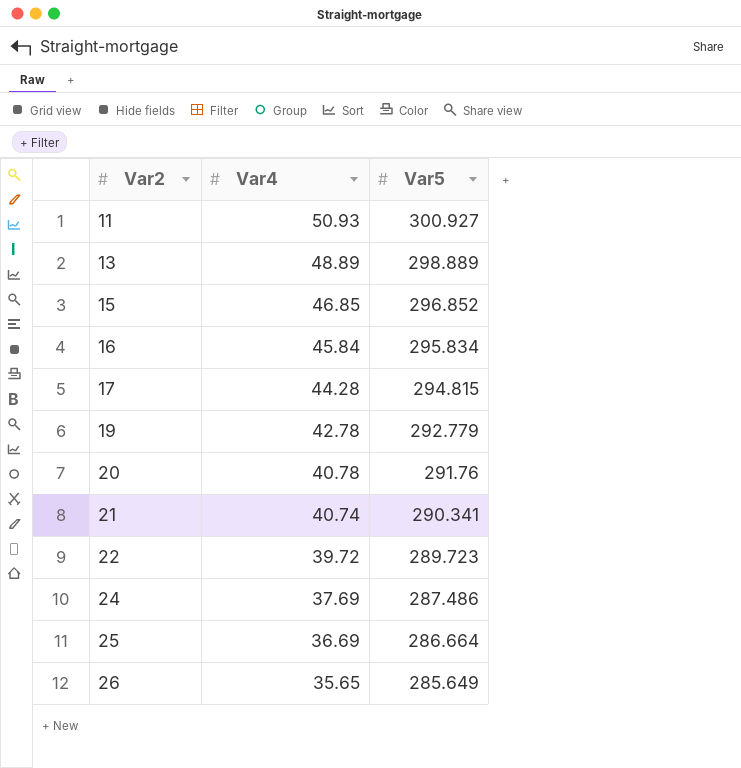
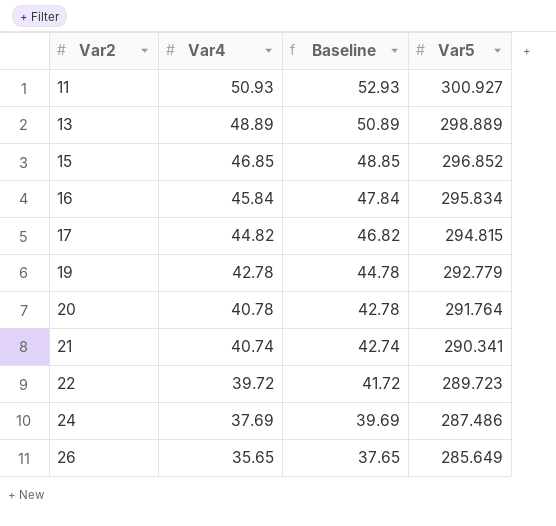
column Baseline | formula: none -> [Var4] + 2
row 25: 36.69 | 286.664 -> none
17 | Var4: 44.28 -> 44.82
20 | Var5: 291.76 -> 291.764

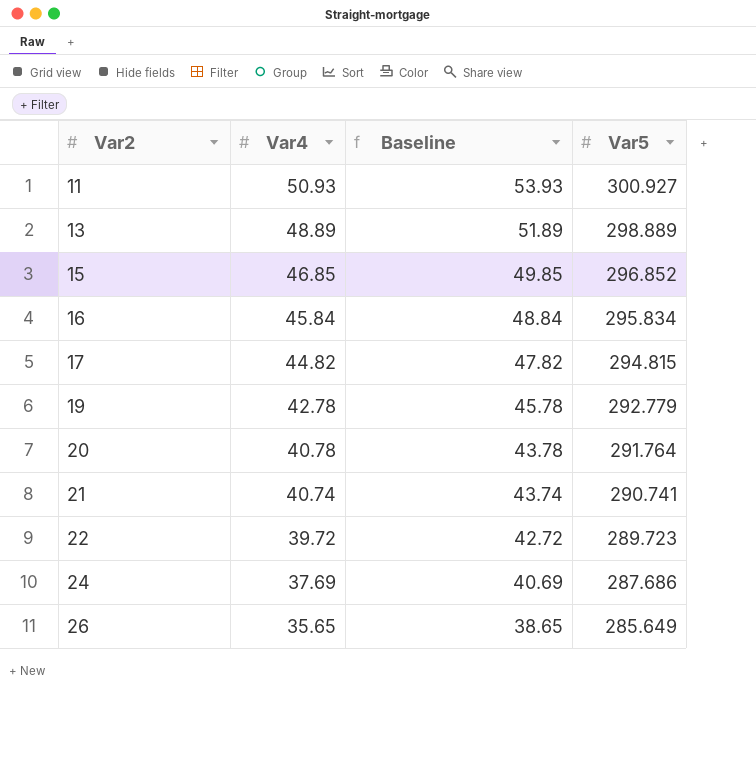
column Baseline | formula: [Var4] + 2 -> [Var4] + 3
21 | Var5: 290.341 -> 290.741
24 | Var5: 287.486 -> 287.686

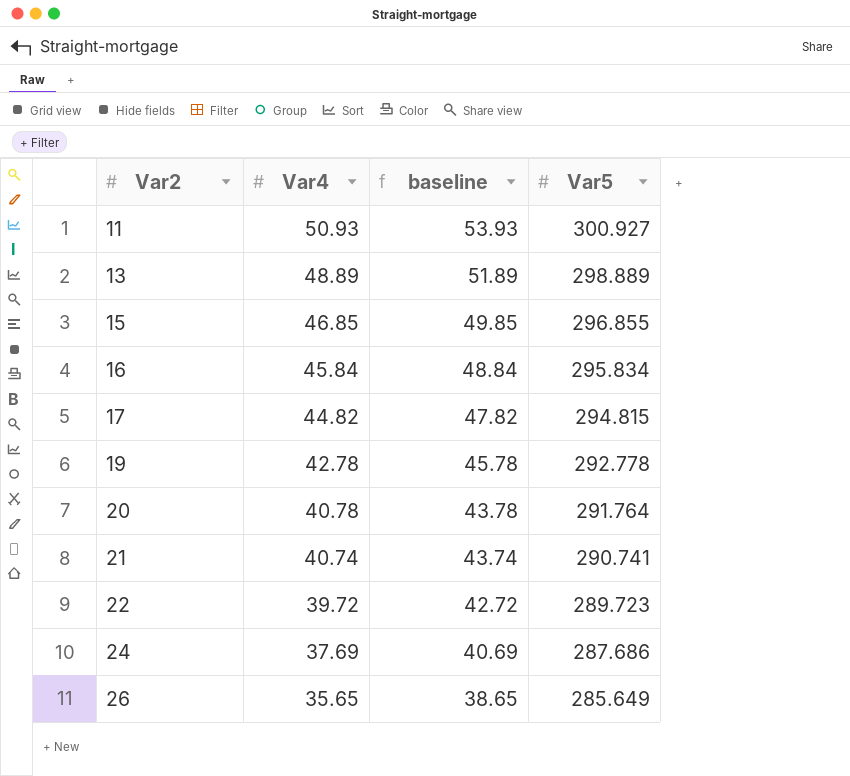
column name: Baseline -> baseline
15 | Var5: 296.852 -> 296.855
19 | Var5: 292.779 -> 292.778

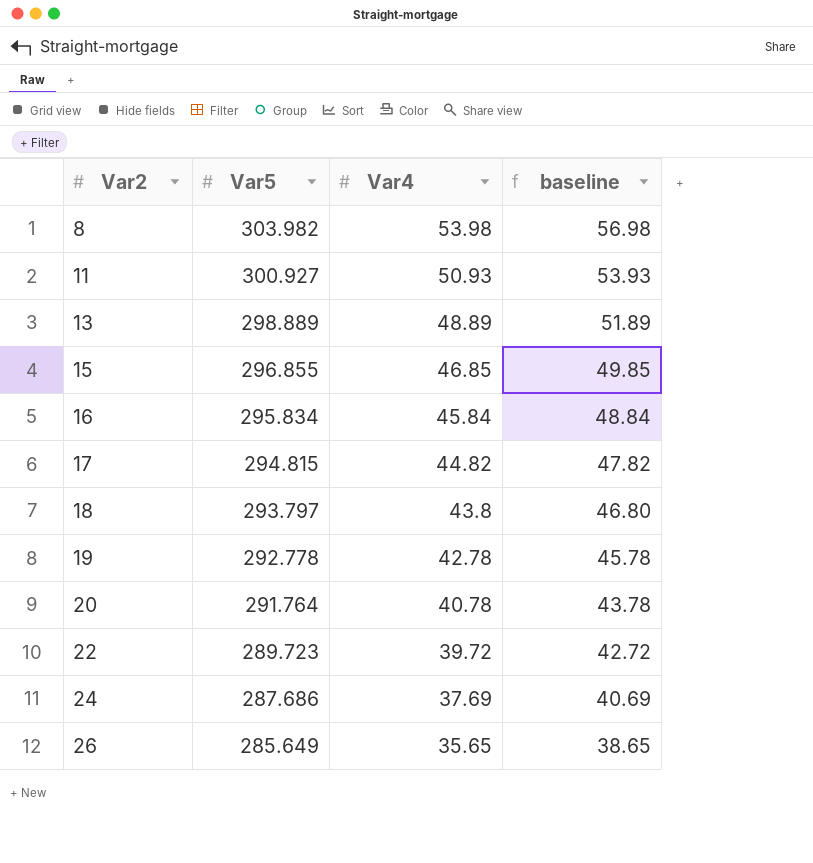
column Var5 | position: 4 -> 2
row 21: 40.74 | 43.74 | 290.741 -> none
row 8: none -> 303.982 | 53.98 | 56.98
row 18: none -> 293.797 | 43.8 | 46.80

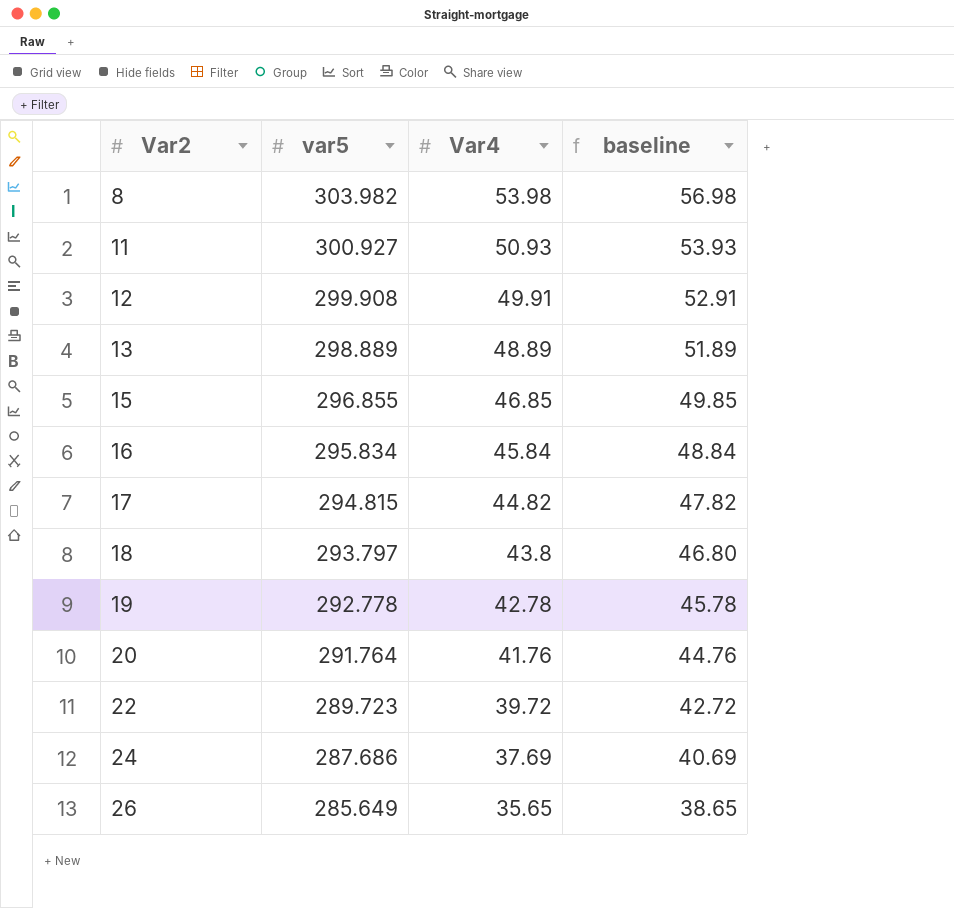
column name: Var5 -> var5
row 12: none -> 299.908 | 49.91 | 52.91
20 | Var4: 40.78 -> 41.76
20 | baseline: 43.78 -> 44.76

